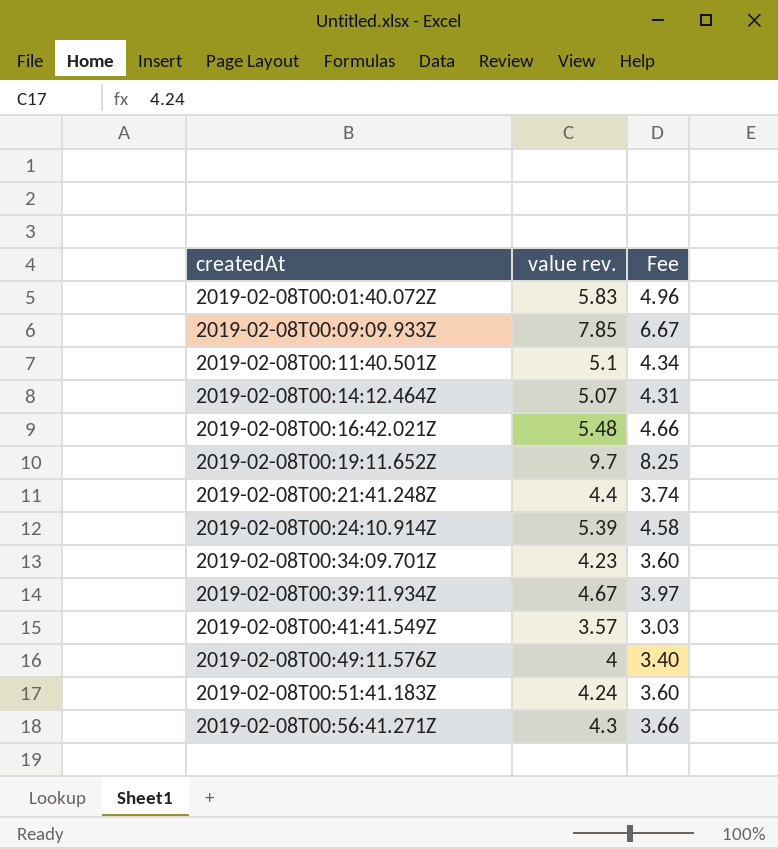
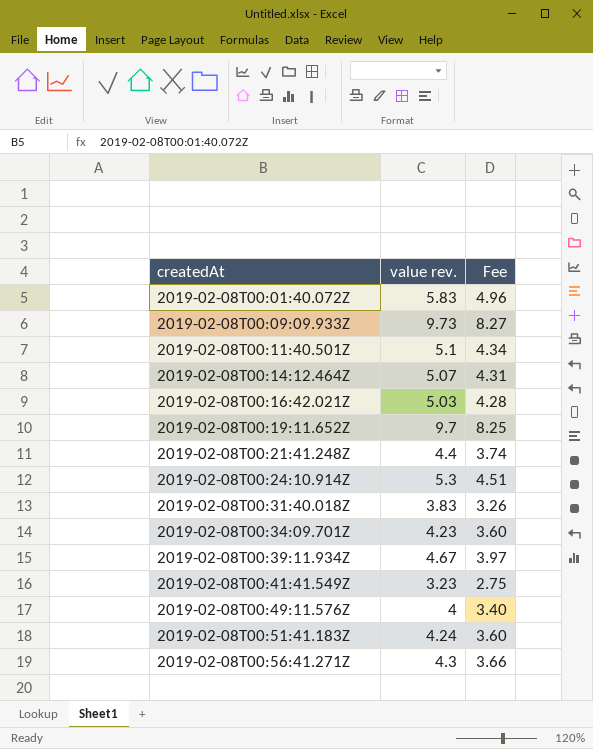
2019-02-08T00:09:09.933Z | value rev.: 7.85 -> 9.73
2019-02-08T00:09:09.933Z | Fee: 6.67 -> 8.27
2019-02-08T00:16:42.021Z | value rev.: 5.48 -> 5.03
2019-02-08T00:16:42.021Z | Fee: 4.66 -> 4.28
2019-02-08T00:24:10.914Z | value rev.: 5.39 -> 5.3
2019-02-08T00:24:10.914Z | Fee: 4.58 -> 4.51
row 2019-02-08T00:31:40.018Z: none -> 3.83 | 3.26
2019-02-08T00:41:41.549Z | value rev.: 3.57 -> 3.23
2019-02-08T00:41:41.549Z | Fee: 3.03 -> 2.75

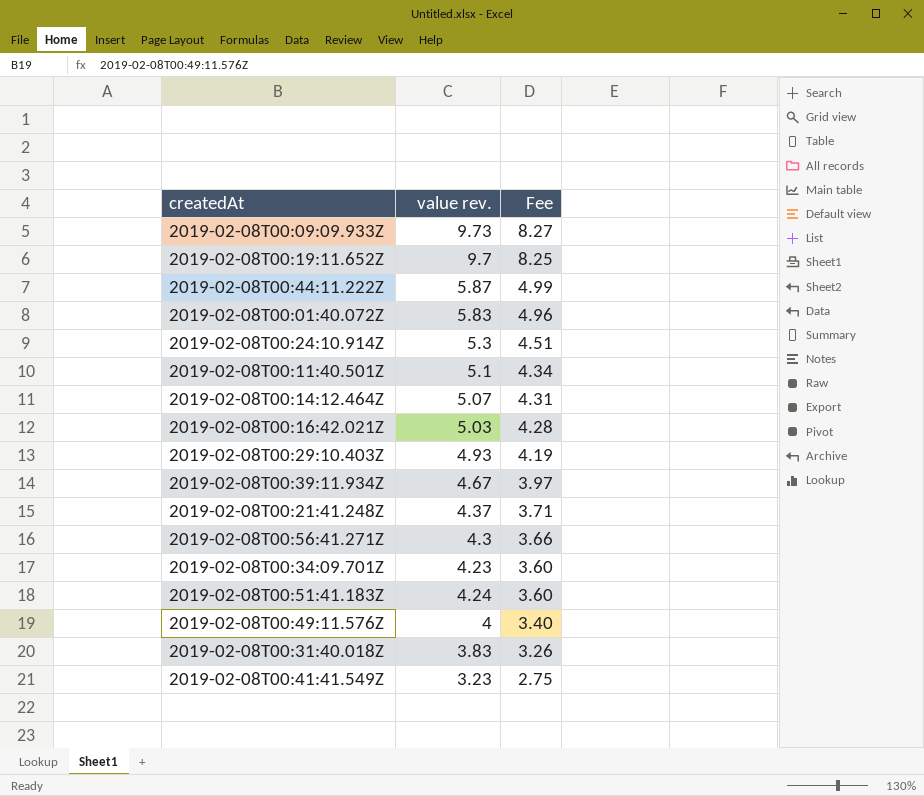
row order: createdAt ascending -> Fee descending
row 2019-02-08T00:44:11.222Z: none -> 5.87 | 4.99
row 2019-02-08T00:29:10.403Z: none -> 4.93 | 4.19
2019-02-08T00:21:41.248Z | value rev.: 4.4 -> 4.37
2019-02-08T00:21:41.248Z | Fee: 3.74 -> 3.71

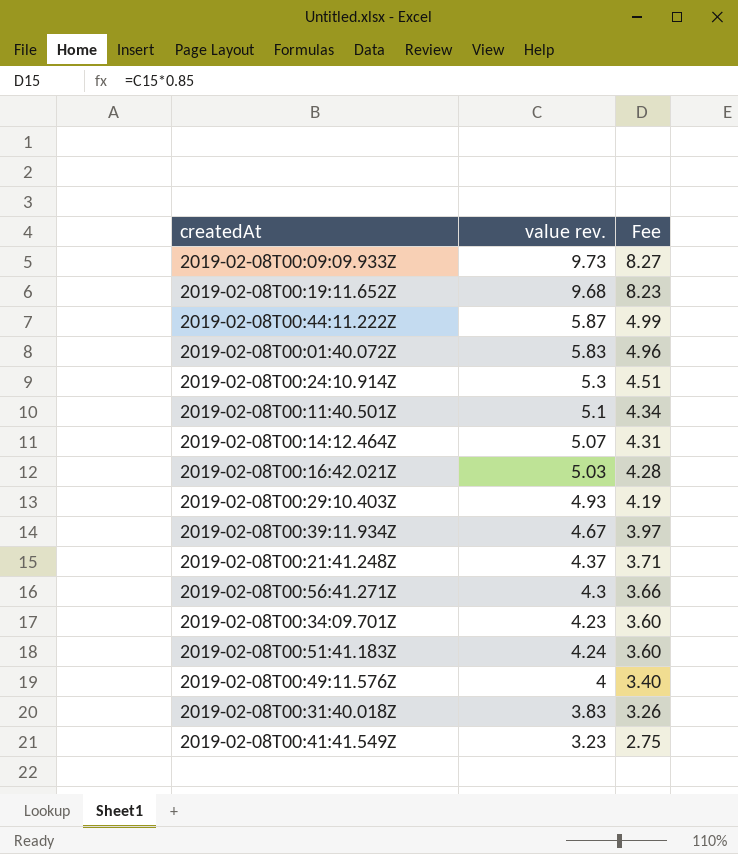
2019-02-08T00:19:11.652Z | value rev.: 9.7 -> 9.68
2019-02-08T00:19:11.652Z | Fee: 8.25 -> 8.23

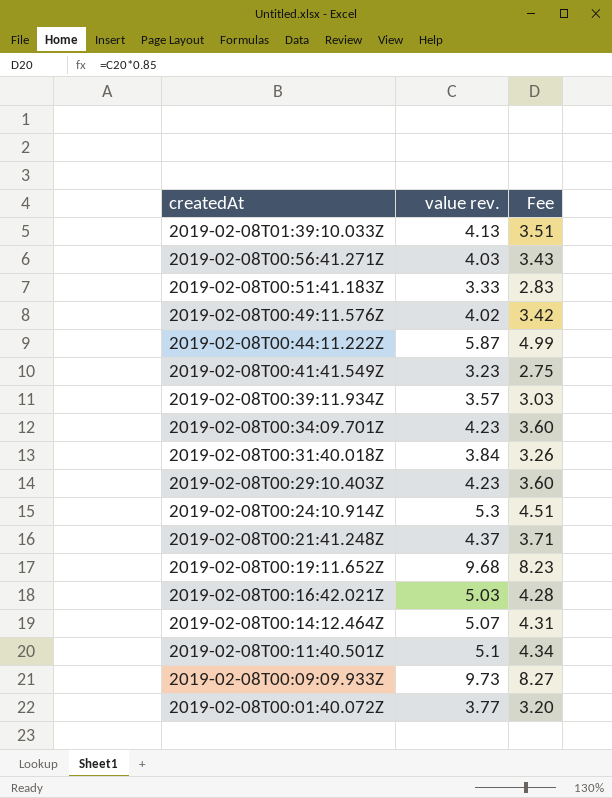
row order: Fee descending -> createdAt descending
row 2019-02-08T01:39:10.033Z: none -> 4.13 | 3.51
2019-02-08T00:56:41.271Z | value rev.: 4.3 -> 4.03
2019-02-08T00:56:41.271Z | Fee: 3.66 -> 3.43
2019-02-08T00:51:41.183Z | value rev.: 4.24 -> 3.33
2019-02-08T00:51:41.183Z | Fee: 3.60 -> 2.83
2019-02-08T00:49:11.576Z | value rev.: 4 -> 4.02
2019-02-08T00:49:11.576Z | Fee: 3.40 -> 3.42
2019-02-08T00:39:11.934Z | value rev.: 4.67 -> 3.57
2019-02-08T00:39:11.934Z | Fee: 3.97 -> 3.03
2019-02-08T00:31:40.018Z | value rev.: 3.83 -> 3.84
2019-02-08T00:29:10.403Z | value rev.: 4.93 -> 4.23
2019-02-08T00:29:10.403Z | Fee: 4.19 -> 3.60
2019-02-08T00:01:40.072Z | value rev.: 5.83 -> 3.77
2019-02-08T00:01:40.072Z | Fee: 4.96 -> 3.20

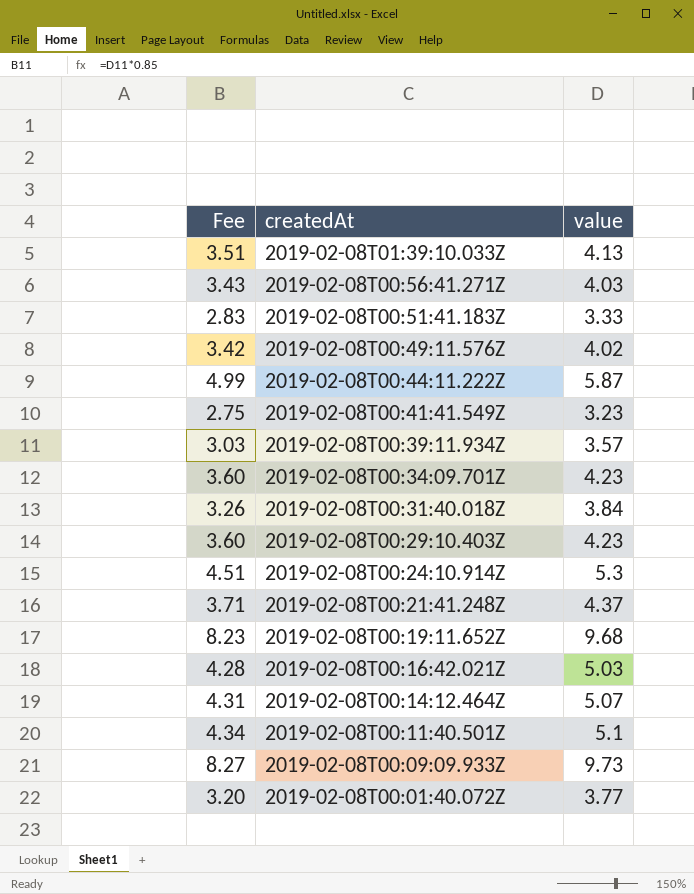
column Fee | position: 3 -> 1
column name: value rev. -> value

